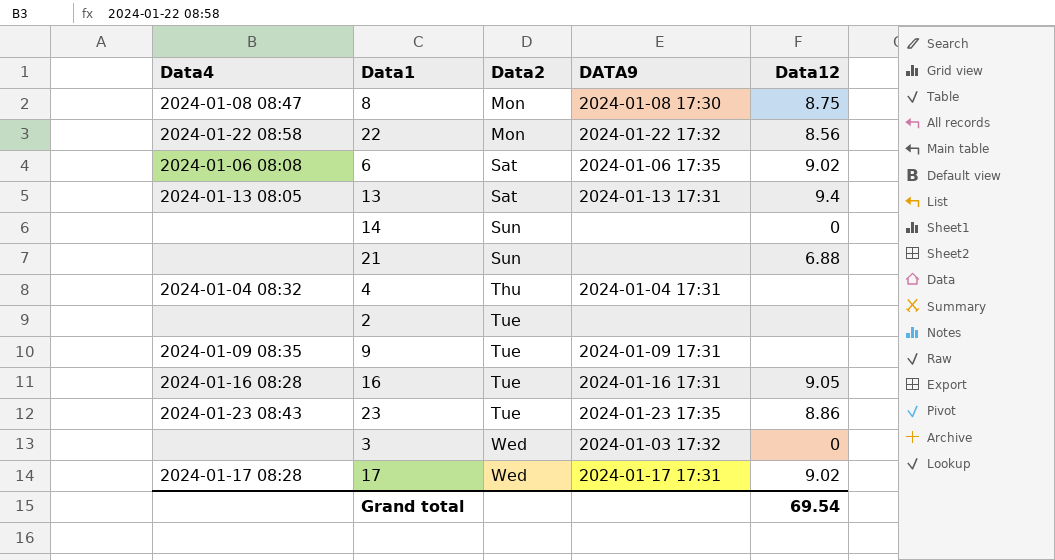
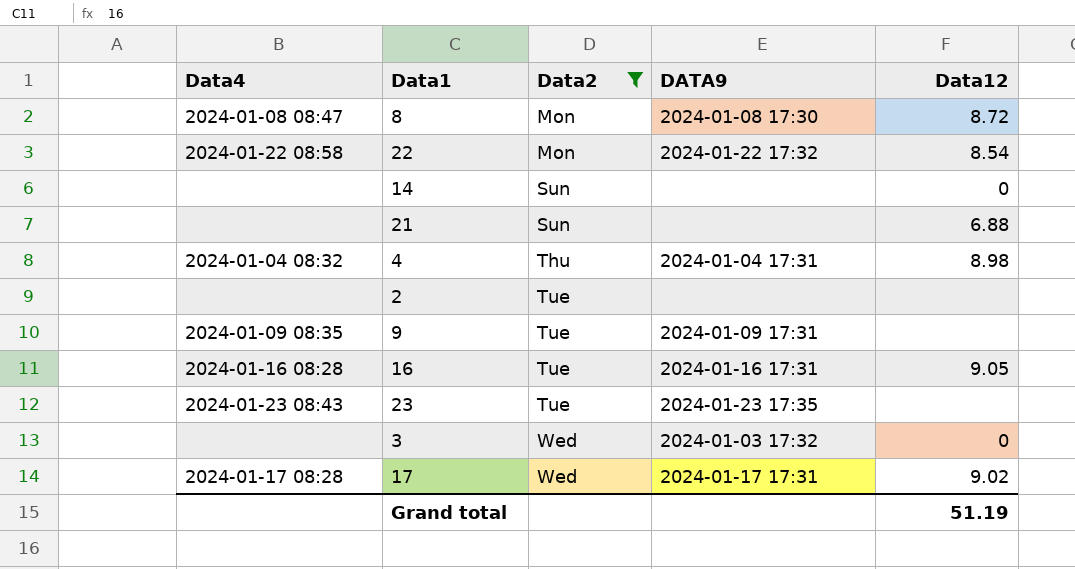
filter: none -> Data2 != Sat
8 | Data12: 8.75 -> 8.72
22 | Data12: 8.56 -> 8.54
4 | Data12: none -> 8.98
23 | Data12: 8.86 -> none
Grand total | Data12: 69.54 -> 51.19

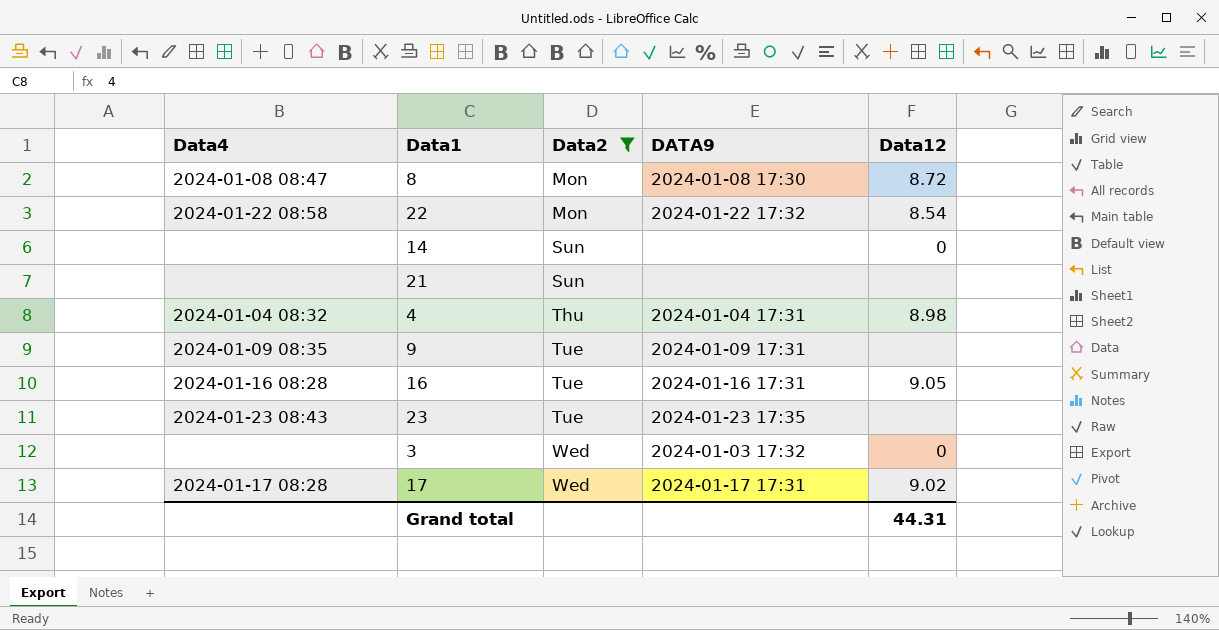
row 2: none | Tue | none | none -> none
21 | Data12: 6.88 -> none
Grand total | Data12: 51.19 -> 44.31

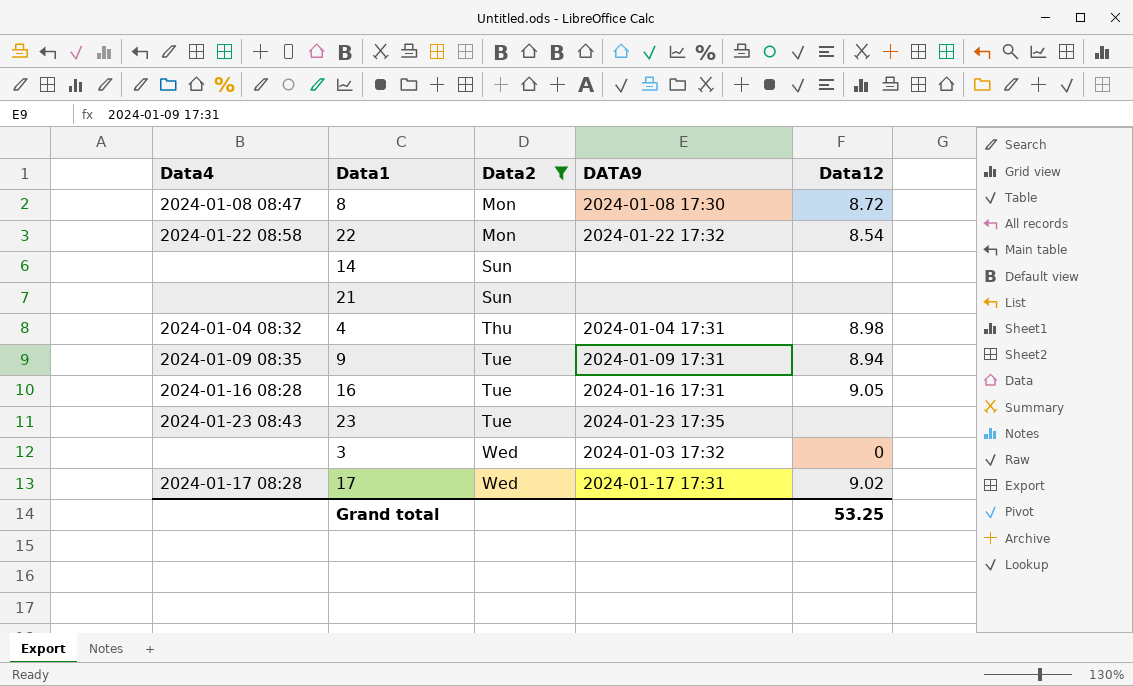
14 | Data12: 0 -> none
9 | Data12: none -> 8.94
Grand total | Data12: 44.31 -> 53.25

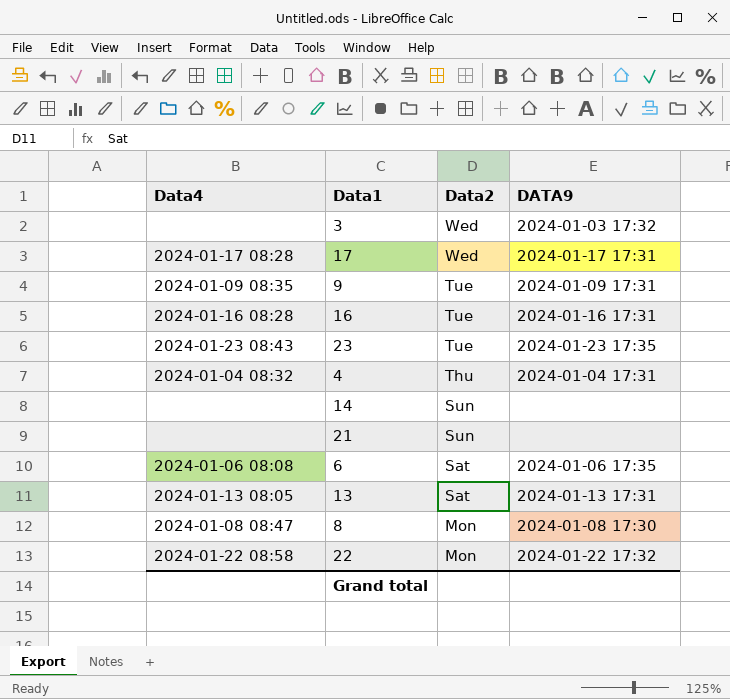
filter: Data2 != Sat -> none
row order: Data2 ascending -> Data2 descending
column Data12 | position: 5 -> none

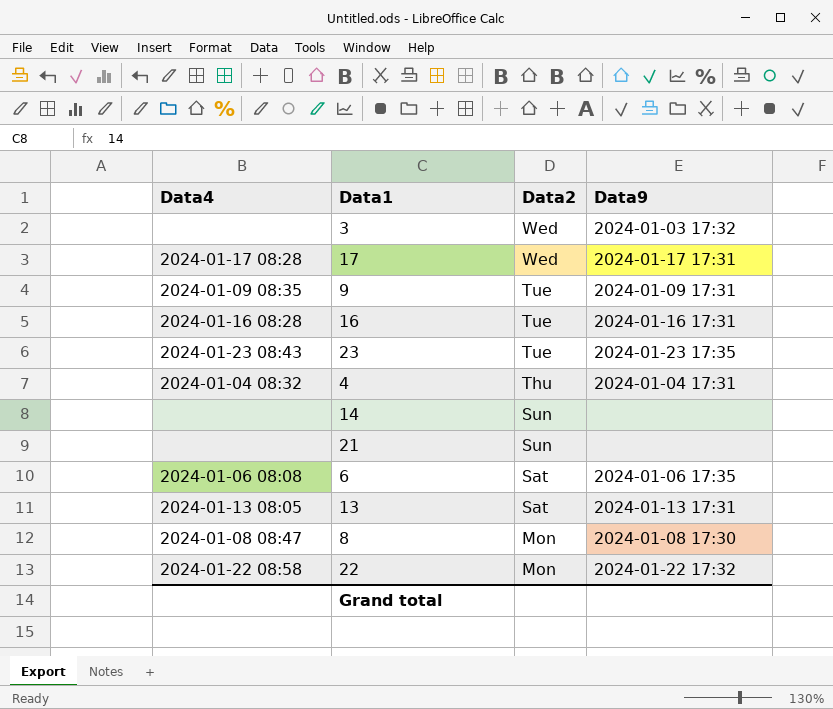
column name: DATA9 -> Data9

